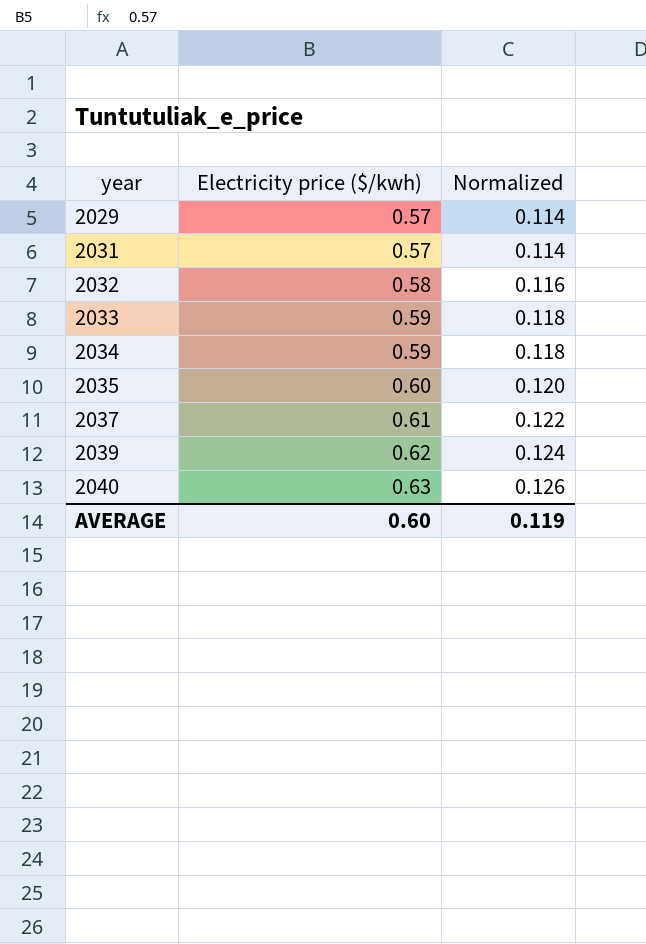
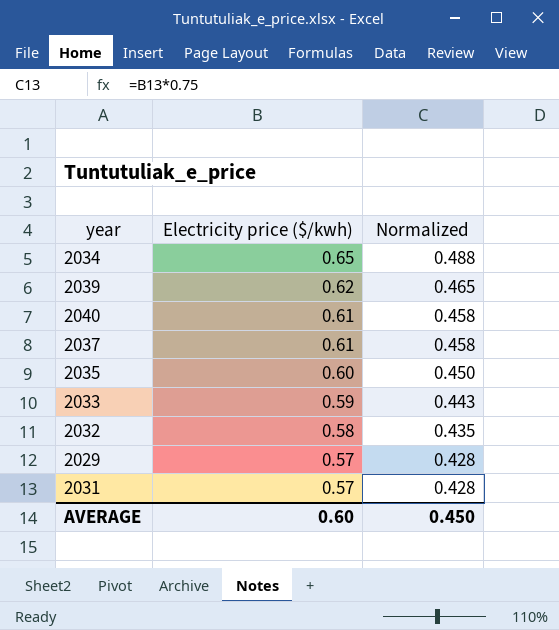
row order: year ascending -> Electricity price ($/kwh) descending
column Normalized | formula: [Electricity price ($/kwh)] * 0.2 -> [Electricity price ($/kwh)] * 0.75
2034 | Electricity price ($/kwh): 0.59 -> 0.65
2040 | Electricity price ($/kwh): 0.63 -> 0.61
AVERAGE | Normalized: 0.119 -> 0.450

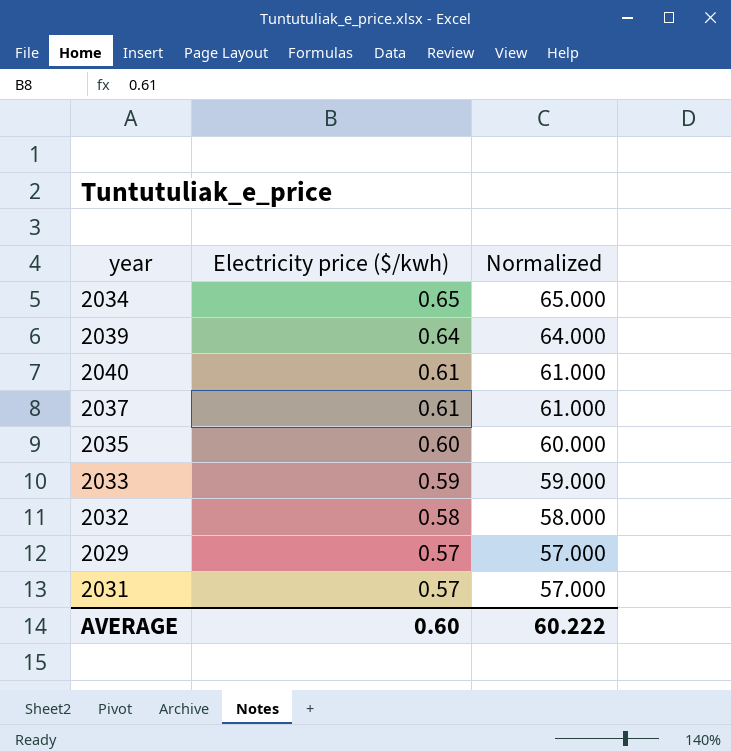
column Normalized | formula: [Electricity price ($/kwh)] * 0.75 -> [Electricity price ($/kwh)] * 100
2039 | Electricity price ($/kwh): 0.62 -> 0.64
AVERAGE | Normalized: 0.450 -> 60.222

